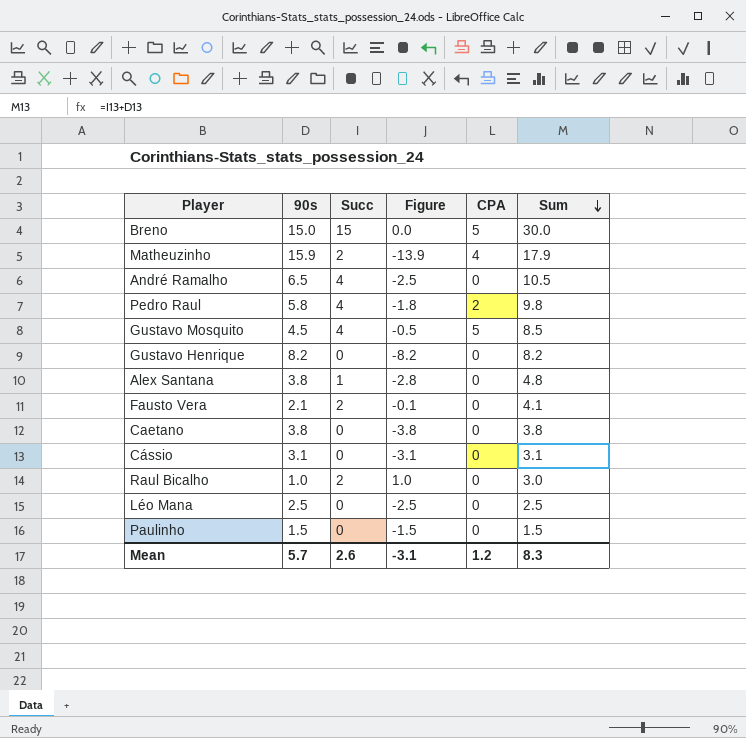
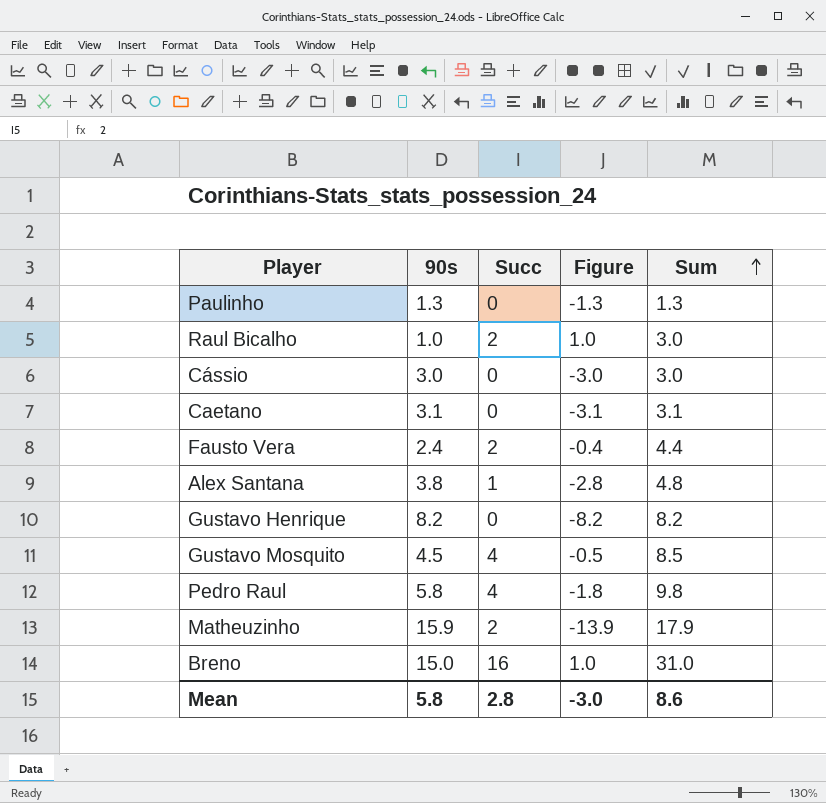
row order: Sum descending -> Sum ascending
column CPA | position: 5 -> none
row André Ramalho: 6.5 | 4 | -2.5 | 0 | 10.5 -> none
row Léo Mana: 2.5 | 0 | -2.5 | 0 | 2.5 -> none
Paulinho | 90s: 1.5 -> 1.3
Paulinho | Figure: -1.5 -> -1.3
Paulinho | Sum: 1.5 -> 1.3
Cássio | 90s: 3.1 -> 3.0
Cássio | Figure: -3.1 -> -3.0
Cássio | Sum: 3.1 -> 3.0
Caetano | 90s: 3.8 -> 3.1
Caetano | Figure: -3.8 -> -3.1
Caetano | Sum: 3.8 -> 3.1
Fausto Vera | 90s: 2.1 -> 2.4
Fausto Vera | Figure: -0.1 -> -0.4
Fausto Vera | Sum: 4.1 -> 4.4
Breno | Succ: 15 -> 16
Breno | Figure: 0.0 -> 1.0
Breno | Sum: 30.0 -> 31.0
Mean | 90s: 5.7 -> 5.8
Mean | Succ: 2.6 -> 2.8
Mean | Figure: -3.1 -> -3.0
Mean | Sum: 8.3 -> 8.6

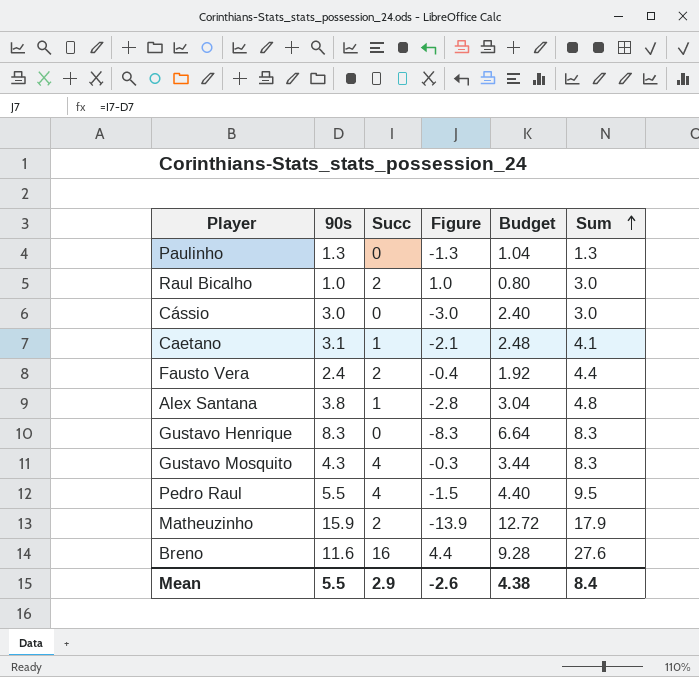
column Budget | formula: none -> [90s] * 0.8
Caetano | Succ: 0 -> 1
Caetano | Figure: -3.1 -> -2.1
Caetano | Sum: 3.1 -> 4.1
Gustavo Henrique | 90s: 8.2 -> 8.3
Gustavo Henrique | Figure: -8.2 -> -8.3
Gustavo Henrique | Sum: 8.2 -> 8.3
Gustavo Mosquito | 90s: 4.5 -> 4.3
Gustavo Mosquito | Figure: -0.5 -> -0.3
Gustavo Mosquito | Sum: 8.5 -> 8.3
Pedro Raul | 90s: 5.8 -> 5.5
Pedro Raul | Figure: -1.8 -> -1.5
Pedro Raul | Sum: 9.8 -> 9.5
Breno | 90s: 15.0 -> 11.6
Breno | Figure: 1.0 -> 4.4
Breno | Sum: 31.0 -> 27.6
Mean | 90s: 5.8 -> 5.5
Mean | Succ: 2.8 -> 2.9
Mean | Figure: -3.0 -> -2.6
Mean | Sum: 8.6 -> 8.4

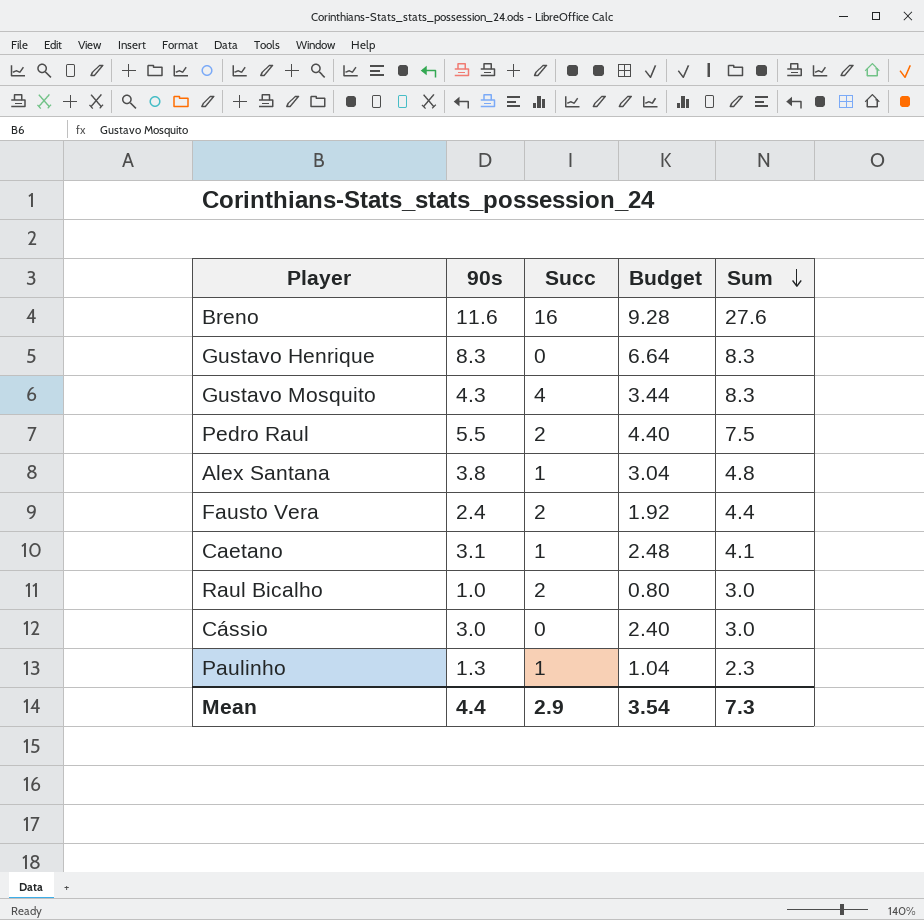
row order: Sum ascending -> Sum descending
column Figure | formula: [Succ] - [90s] -> none
row Matheuzinho: 15.9 | 2 | -13.9 | 12.72 | 17.9 -> none
Pedro Raul | Succ: 4 -> 2
Pedro Raul | Sum: 9.5 -> 7.5
Paulinho | Succ: 0 -> 1
Paulinho | Sum: 1.3 -> 2.3
Mean | 90s: 5.5 -> 4.4
Mean | Budget: 4.38 -> 3.54
Mean | Sum: 8.4 -> 7.3

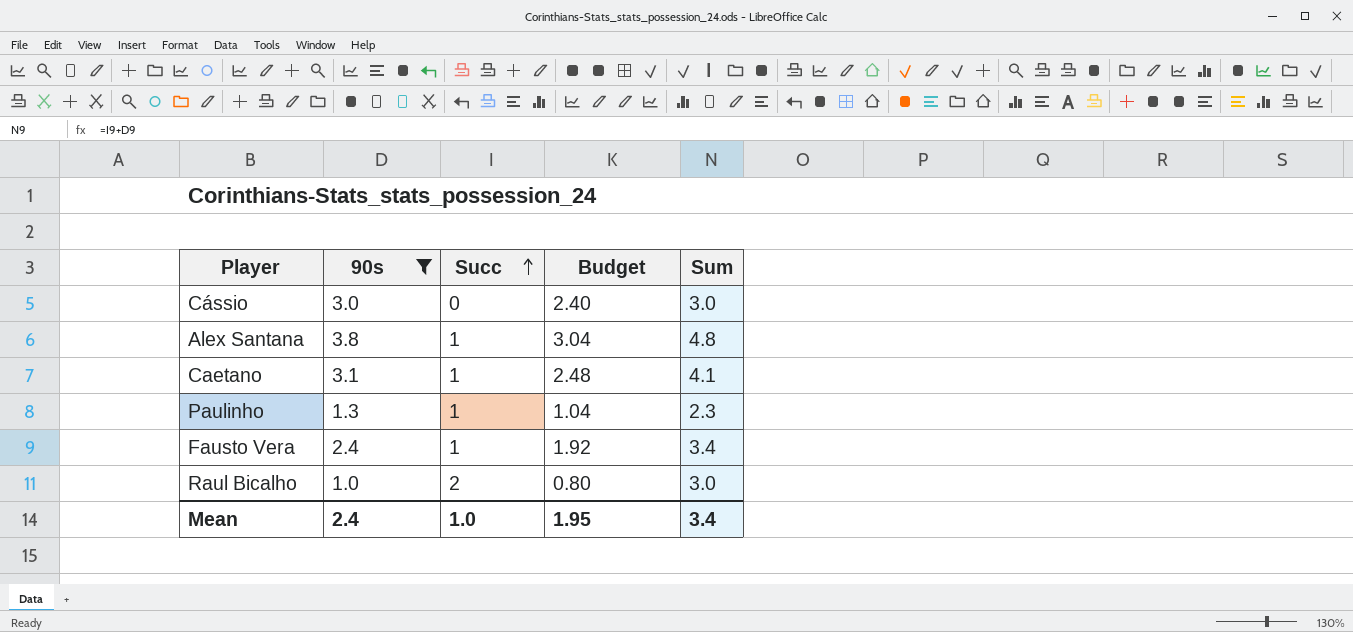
filter: none -> 90s <= 3.8
row order: Sum descending -> Succ ascending
Fausto Vera | Succ: 2 -> 1
Fausto Vera | Sum: 4.4 -> 3.4
Mean | 90s: 4.4 -> 2.4
Mean | Succ: 2.9 -> 1.0
Mean | Budget: 3.54 -> 1.95
Mean | Sum: 7.3 -> 3.4

